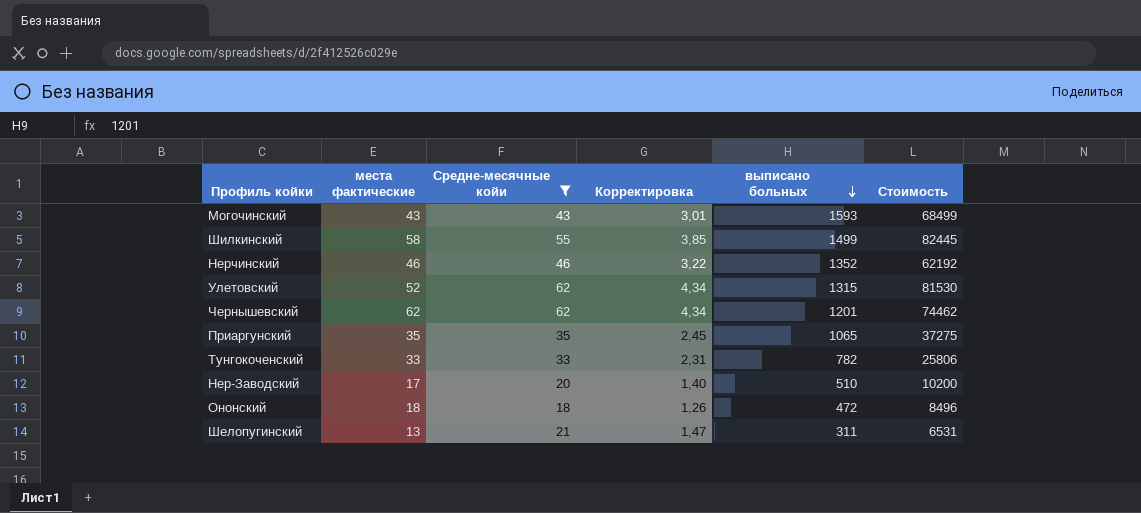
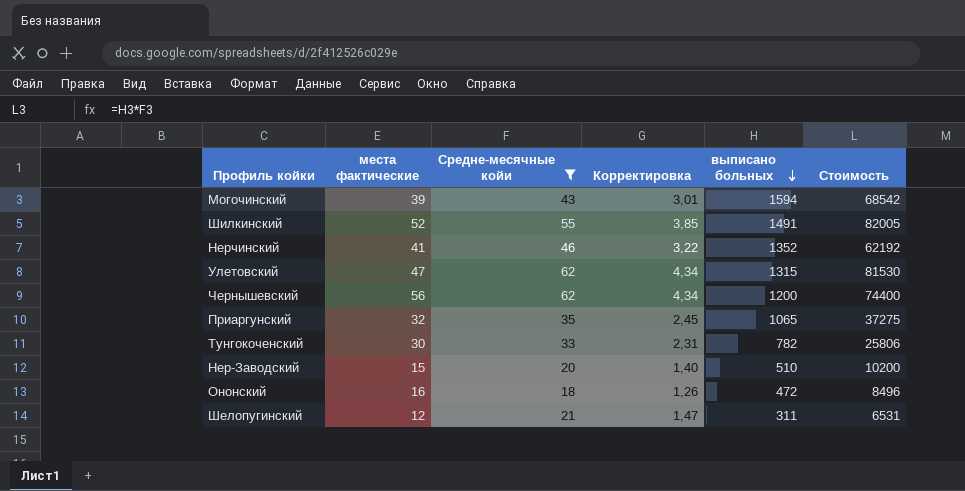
Могочинский | места фактические: 43 -> 39
Могочинский | выписано больных: 1593 -> 1594
Могочинский | Стоимость: 68499 -> 68542
Шилкинский | места фактические: 58 -> 52
Шилкинский | выписано больных: 1499 -> 1491
Шилкинский | Стоимость: 82445 -> 82005
Нерчинский | места фактические: 46 -> 41
Улетовский | места фактические: 52 -> 47
Чернышевский | места фактические: 62 -> 56
Чернышевский | выписано больных: 1201 -> 1200
Чернышевский | Стоимость: 74462 -> 74400
Приаргунский | места фактические: 35 -> 32
Тунгокоченский | места фактические: 33 -> 30
Нер-Заводский | места фактические: 17 -> 15
Ононский | места фактические: 18 -> 16
Шелопугинский | места фактические: 13 -> 12

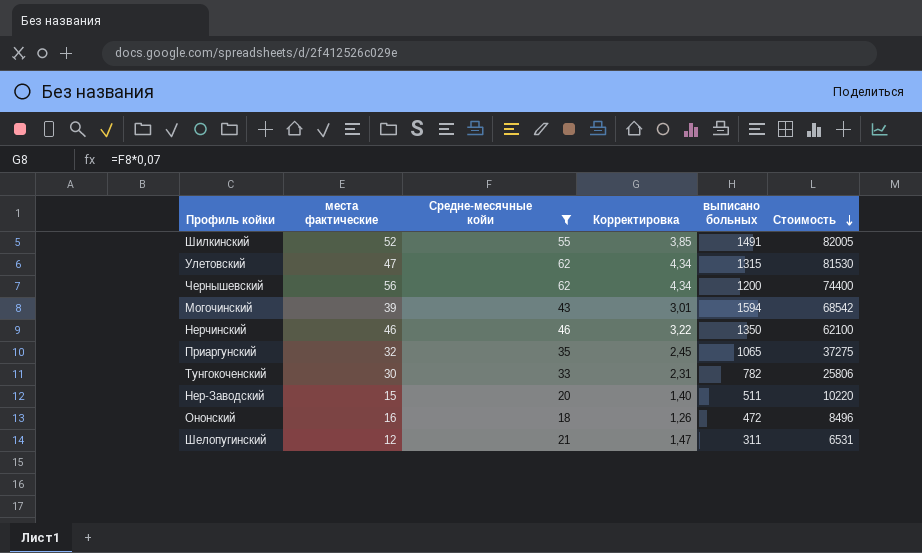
row order: выписано больных descending -> Стоимость descending
Нерчинский | места фактические: 41 -> 46
Нерчинский | выписано больных: 1352 -> 1350
Нерчинский | Стоимость: 62192 -> 62100
Нер-Заводский | выписано больных: 510 -> 511
Нер-Заводский | Стоимость: 10200 -> 10220

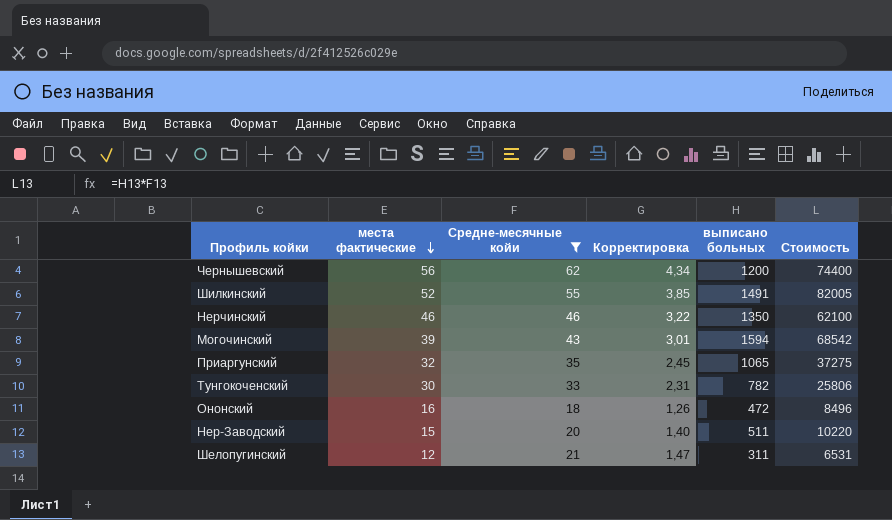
row order: Стоимость descending -> места фактические descending
row Улетовский: 47 | 62 | 4,34 | 1315 | 81530 -> none

